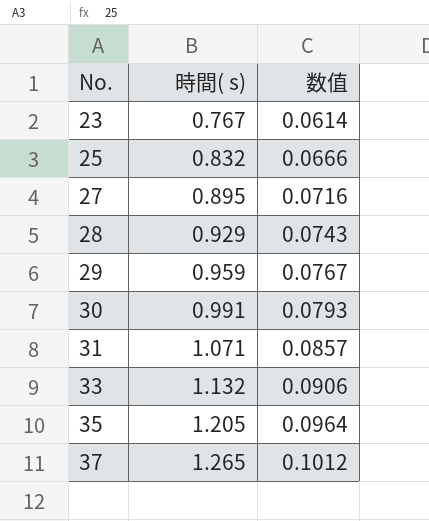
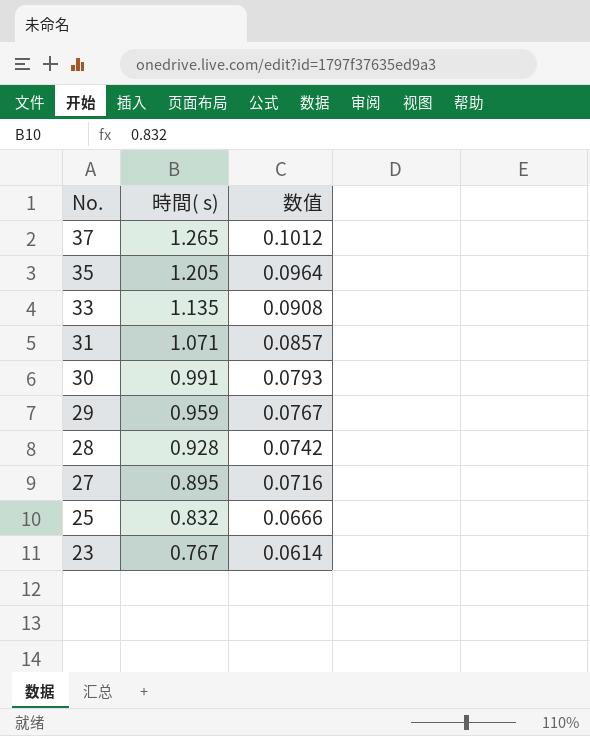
row order: No. ascending -> No. descending
33 | 時間( s): 1.132 -> 1.135
33 | 数值: 0.0906 -> 0.0908
28 | 時間( s): 0.929 -> 0.928
28 | 数值: 0.0743 -> 0.0742

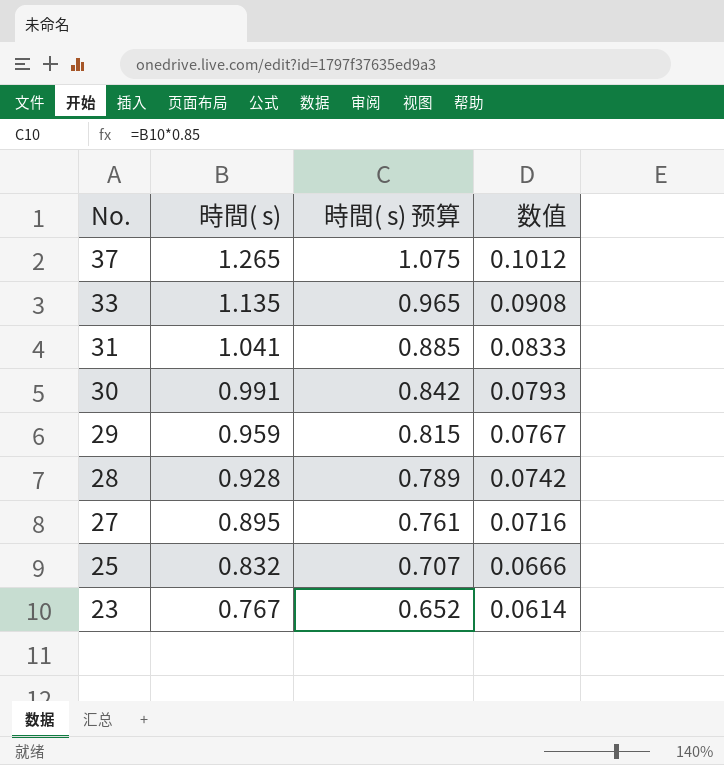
column 時間( s) 预算 | formula: none -> [時間( s)] * 0.85
row 35: 1.205 | 0.0964 -> none
31 | 時間( s): 1.071 -> 1.041
31 | 数值: 0.0857 -> 0.0833

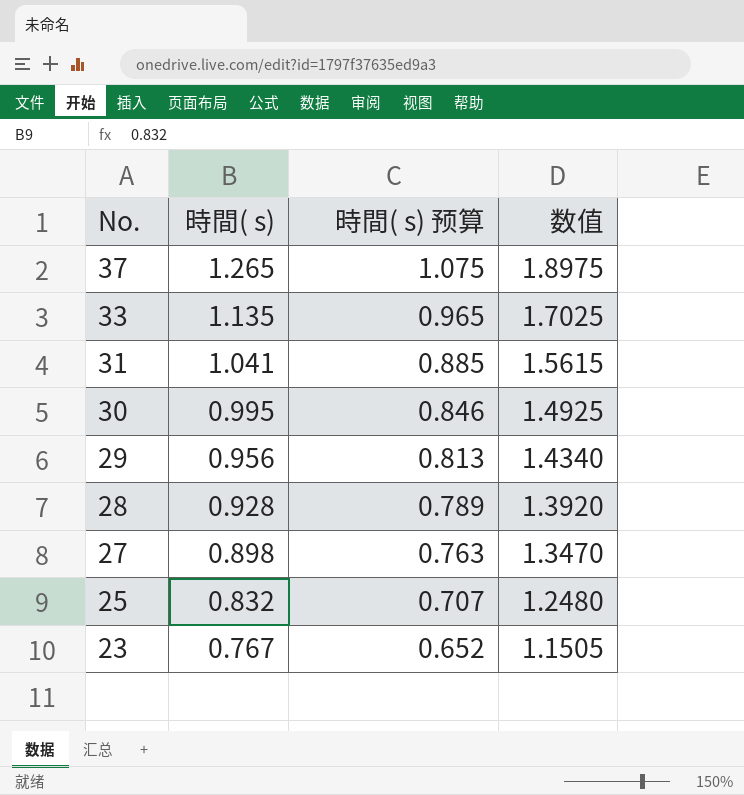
column 数值 | formula: [時間( s)] * 0.08 -> [時間( s)] * 1.5
30 | 時間( s): 0.991 -> 0.995
30 | 時間( s) 预算: 0.842 -> 0.846
29 | 時間( s): 0.959 -> 0.956
29 | 時間( s) 预算: 0.815 -> 0.813
27 | 時間( s): 0.895 -> 0.898
27 | 時間( s) 预算: 0.761 -> 0.763

